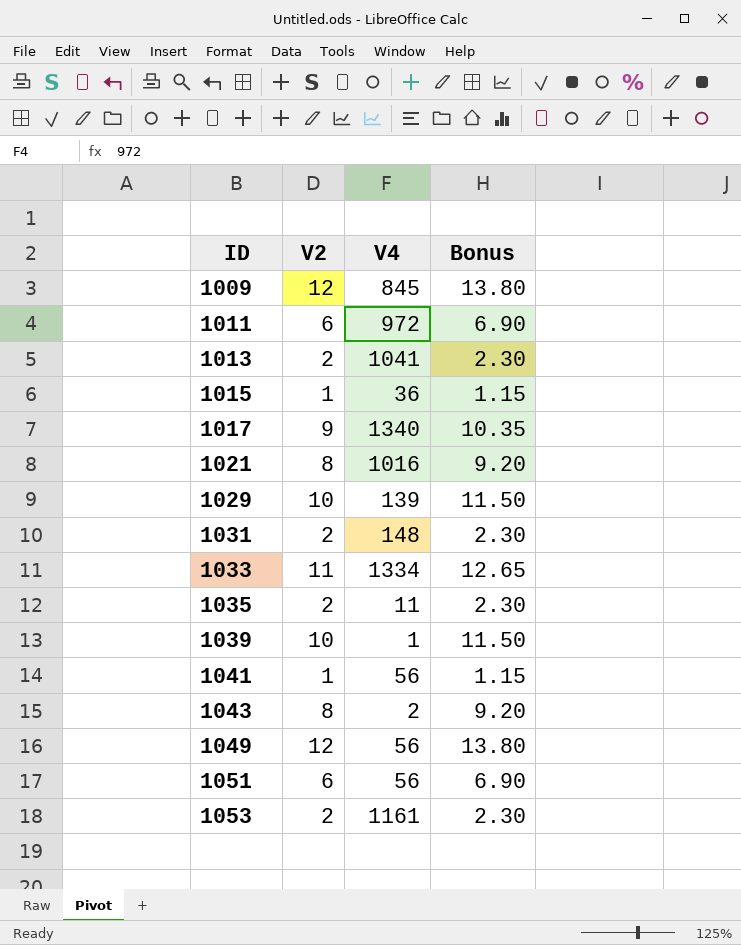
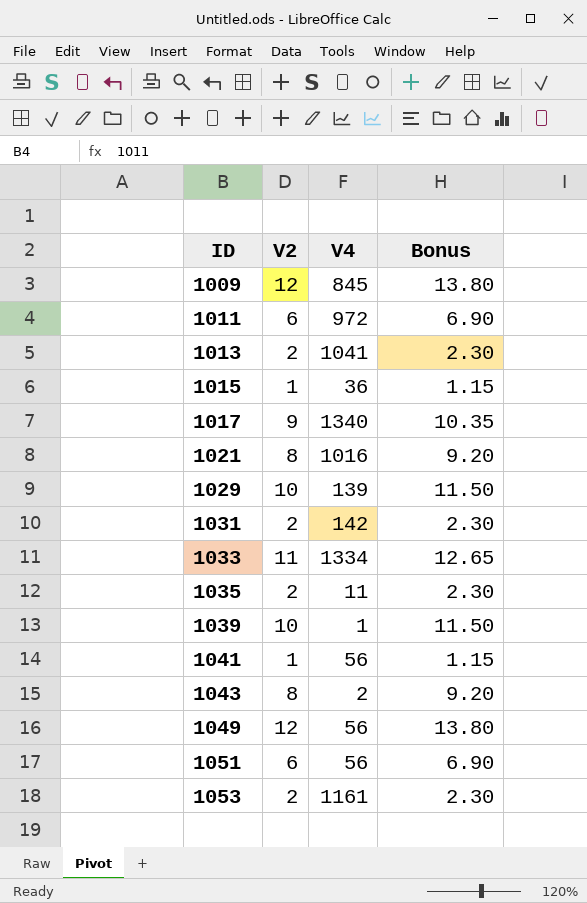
1031 | V4: 148 -> 142

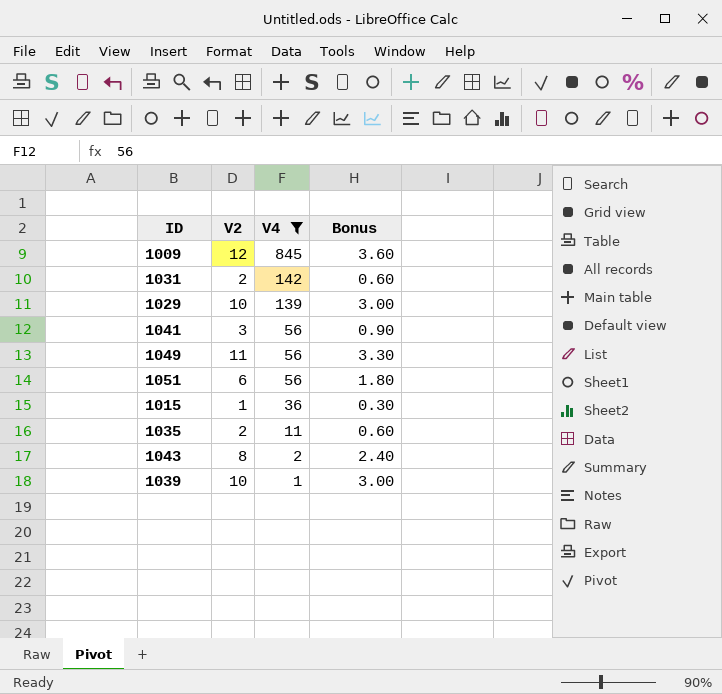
filter: none -> V4 <= 845
row order: ID ascending -> V4 descending
column Bonus | formula: [V2] * 1.15 -> [V2] * 0.3
1041 | V2: 1 -> 3
1049 | V2: 12 -> 11

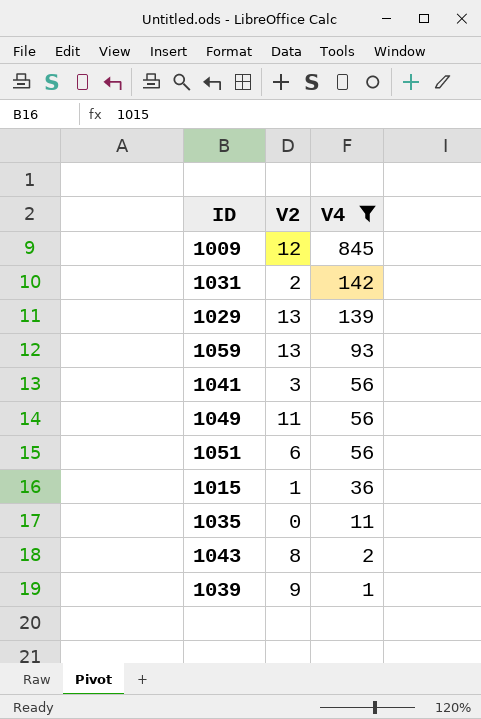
column Bonus | formula: [V2] * 0.3 -> none
1029 | V2: 10 -> 13
row 1059: none -> 13 | 93
1035 | V2: 2 -> 0
1039 | V2: 10 -> 9

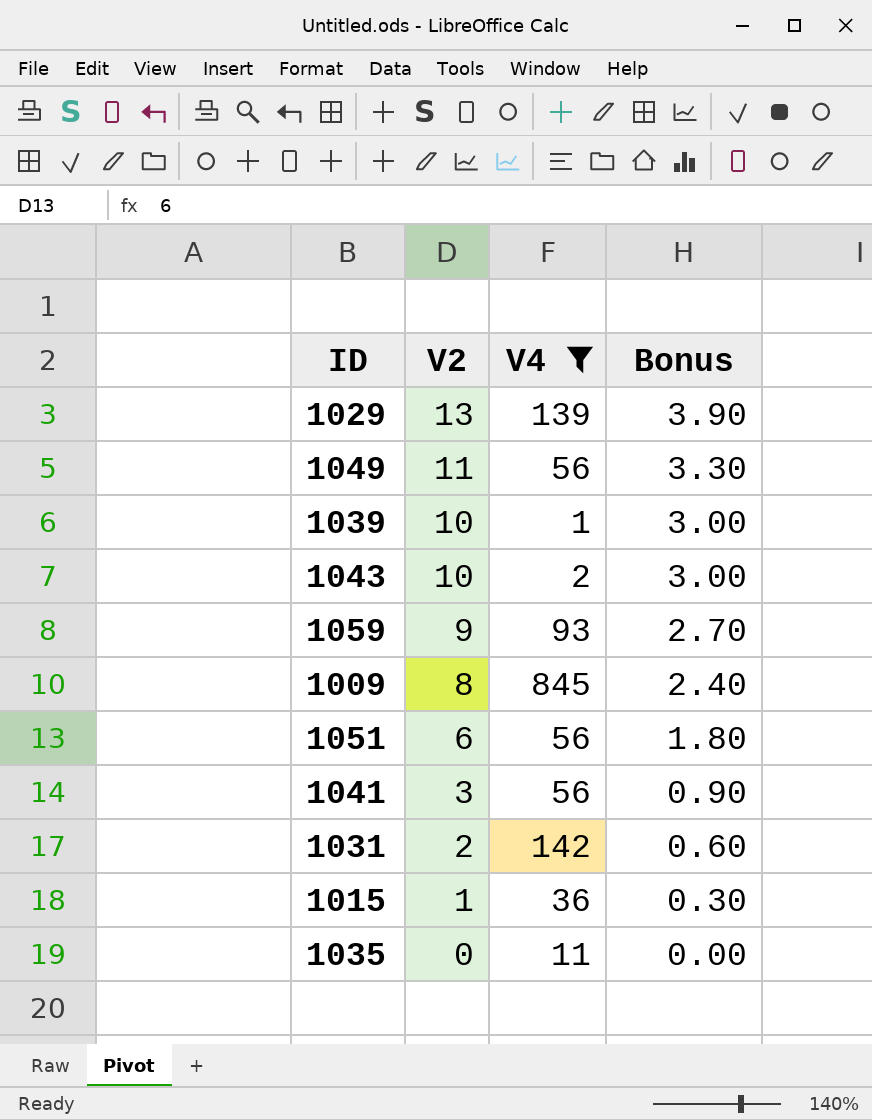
row order: V4 descending -> V2 descending
column Bonus | formula: none -> [V2] * 0.3
1039 | V2: 9 -> 10
1043 | V2: 8 -> 10
1059 | V2: 13 -> 9
1009 | V2: 12 -> 8

